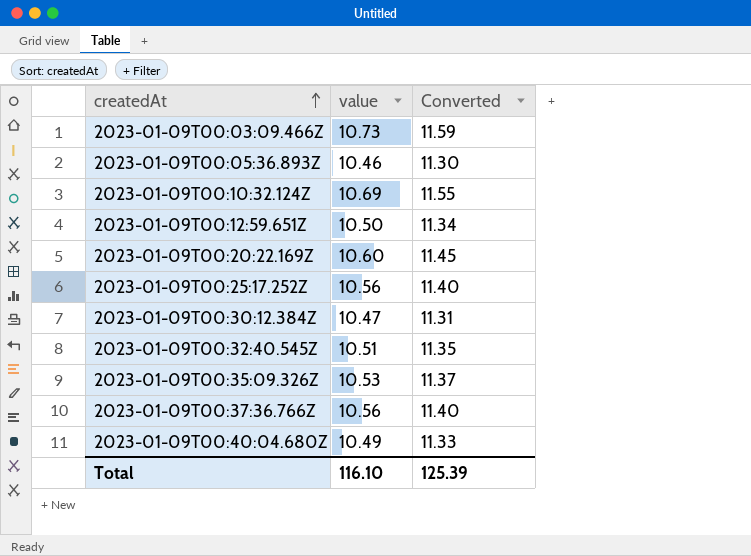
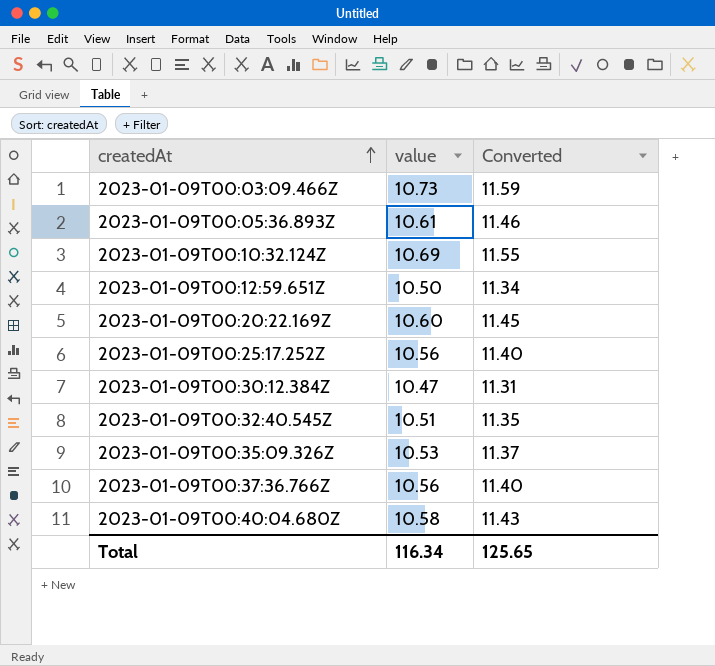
2023-01-09T00:05:36.893Z | value: 10.46 -> 10.61
2023-01-09T00:05:36.893Z | Converted: 11.30 -> 11.46
2023-01-09T00:40:04.680Z | value: 10.49 -> 10.58
2023-01-09T00:40:04.680Z | Converted: 11.33 -> 11.43
Total | value: 116.10 -> 116.34
Total | Converted: 125.39 -> 125.65

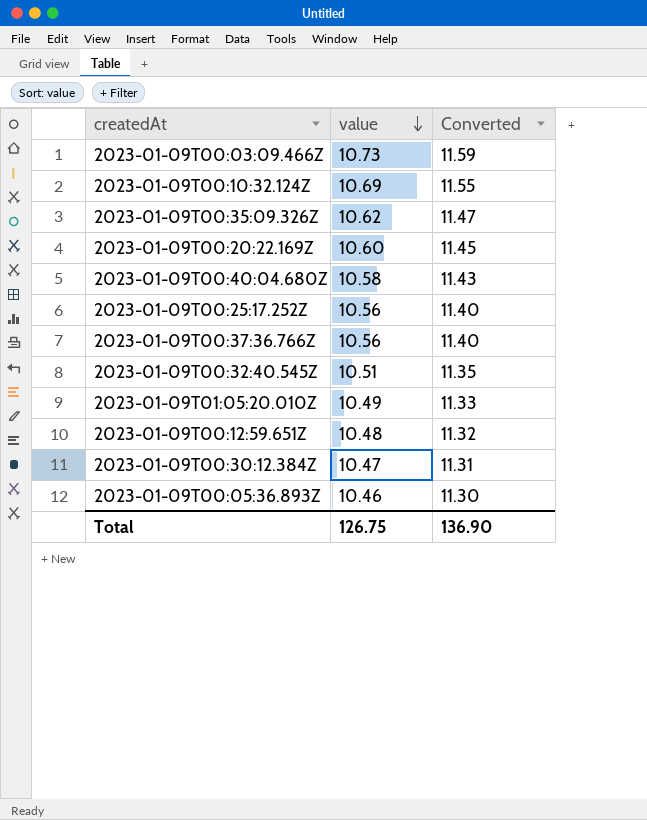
row order: createdAt ascending -> value descending
2023-01-09T00:35:09.326Z | value: 10.53 -> 10.62
2023-01-09T00:35:09.326Z | Converted: 11.37 -> 11.47
row 2023-01-09T01:05:20.010Z: none -> 10.49 | 11.33
2023-01-09T00:12:59.651Z | value: 10.50 -> 10.48
2023-01-09T00:12:59.651Z | Converted: 11.34 -> 11.32
2023-01-09T00:05:36.893Z | value: 10.61 -> 10.46
2023-01-09T00:05:36.893Z | Converted: 11.46 -> 11.30
Total | value: 116.34 -> 126.75
Total | Converted: 125.65 -> 136.90

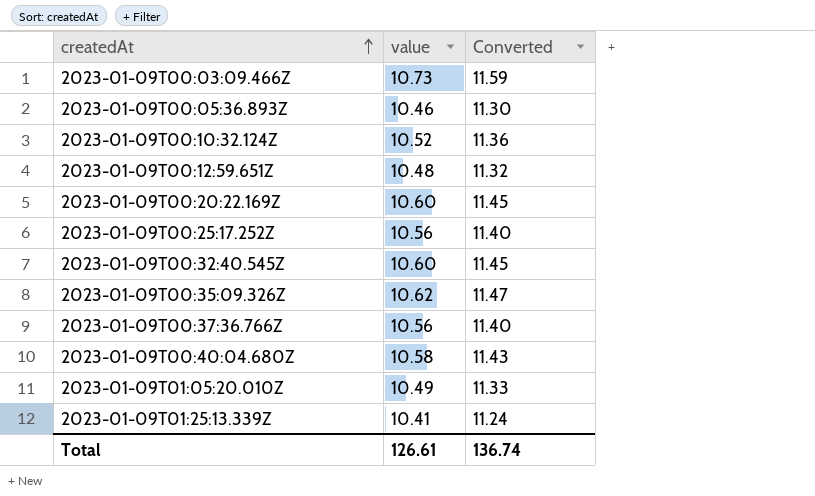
row order: value descending -> createdAt ascending
row 2023-01-09T00:30:12.384Z: 10.47 | 11.31 -> none
2023-01-09T00:10:32.124Z | value: 10.69 -> 10.52
2023-01-09T00:10:32.124Z | Converted: 11.55 -> 11.36
2023-01-09T00:32:40.545Z | value: 10.51 -> 10.60
2023-01-09T00:32:40.545Z | Converted: 11.35 -> 11.45
row 2023-01-09T01:25:13.339Z: none -> 10.41 | 11.24
Total | value: 126.75 -> 126.61
Total | Converted: 136.90 -> 136.74

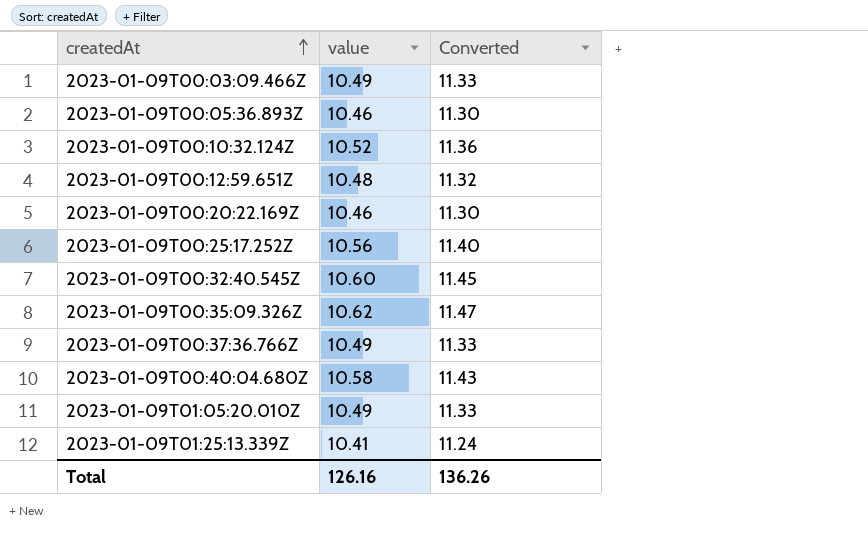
2023-01-09T00:03:09.466Z | value: 10.73 -> 10.49
2023-01-09T00:03:09.466Z | Converted: 11.59 -> 11.33
2023-01-09T00:20:22.169Z | value: 10.60 -> 10.46
2023-01-09T00:20:22.169Z | Converted: 11.45 -> 11.30
2023-01-09T00:37:36.766Z | value: 10.56 -> 10.49
2023-01-09T00:37:36.766Z | Converted: 11.40 -> 11.33
Total | value: 126.61 -> 126.16
Total | Converted: 136.74 -> 136.26

